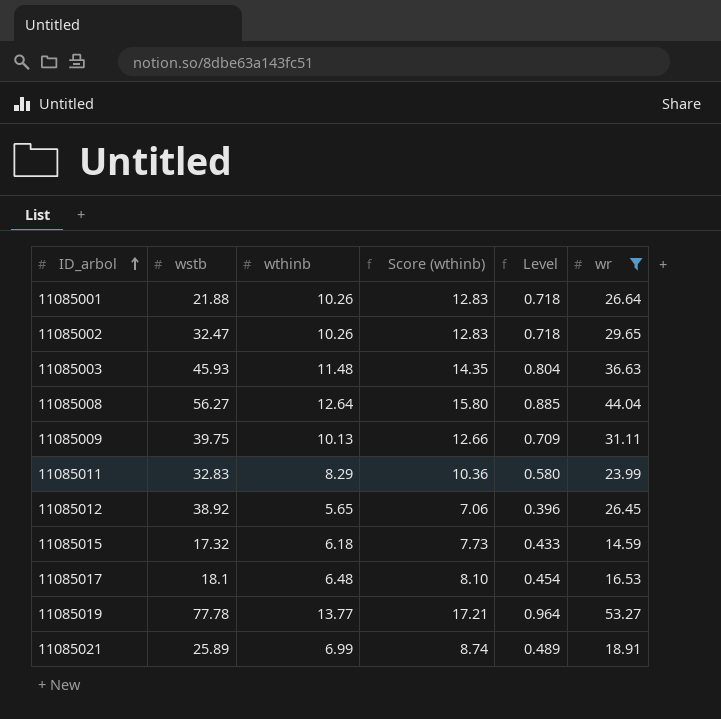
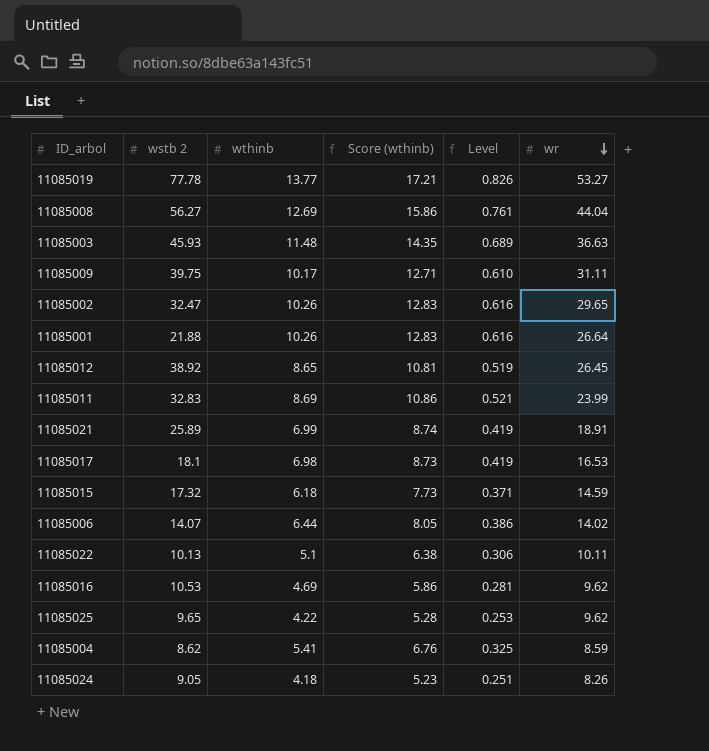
filter: wr >= 14.59 -> none
row order: ID_arbol ascending -> wr descending
column name: wstb -> wstb 2
column Level | formula: [wthinb] * 0.07 -> [wthinb] * 0.06
11085008 | wthinb: 12.64 -> 12.69
11085008 | Score (wthinb): 15.80 -> 15.86
11085009 | wthinb: 10.13 -> 10.17
11085009 | Score (wthinb): 12.66 -> 12.71
11085012 | wthinb: 5.65 -> 8.65
11085012 | Score (wthinb): 7.06 -> 10.81
11085011 | wthinb: 8.29 -> 8.69
11085011 | Score (wthinb): 10.36 -> 10.86
11085017 | wthinb: 6.48 -> 6.98
11085017 | Score (wthinb): 8.10 -> 8.73

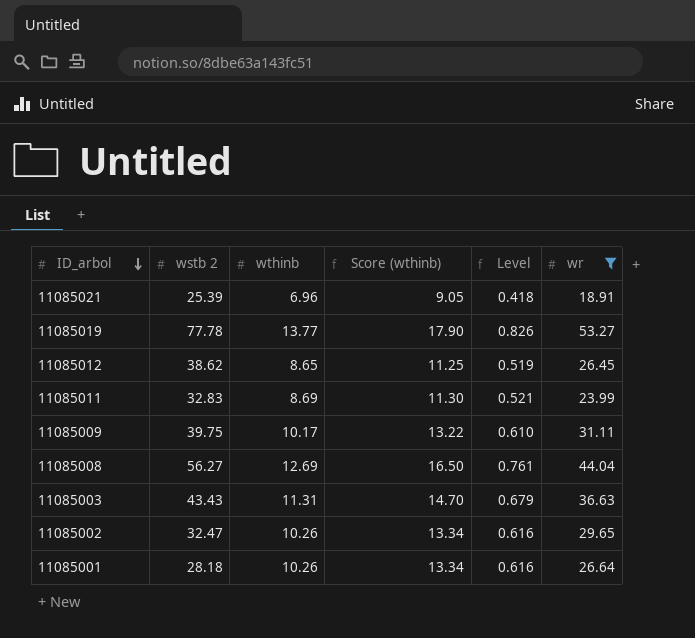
filter: none -> wr >= 18.91
row order: wr descending -> ID_arbol descending
column Score (wthinb) | formula: [wthinb] * 1.25 -> [wthinb] * 1.3
11085021 | wstb 2: 25.89 -> 25.39
11085021 | wthinb: 6.99 -> 6.96
11085021 | Level: 0.419 -> 0.418
11085012 | wstb 2: 38.92 -> 38.62
11085003 | wstb 2: 45.93 -> 43.43
11085003 | wthinb: 11.48 -> 11.31
11085003 | Level: 0.689 -> 0.679
11085001 | wstb 2: 21.88 -> 28.18

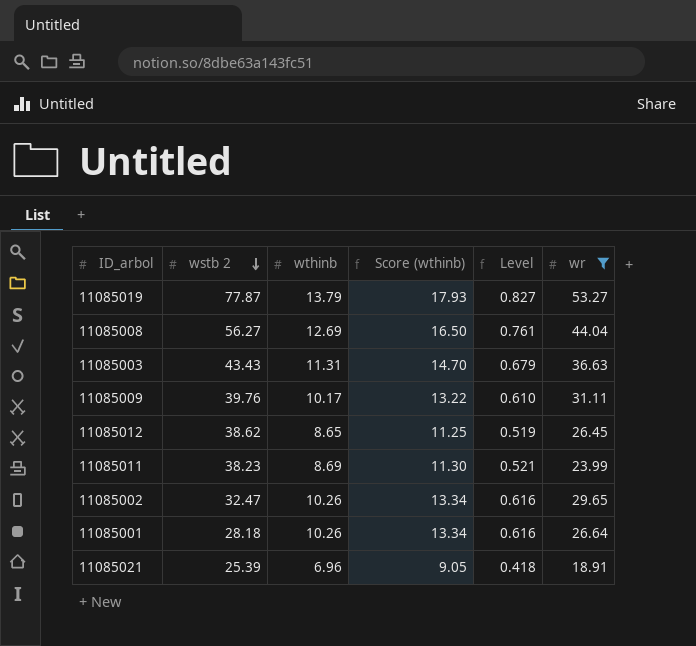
row order: ID_arbol descending -> wstb 2 descending
11085019 | wstb 2: 77.78 -> 77.87
11085019 | wthinb: 13.77 -> 13.79
11085019 | Score (wthinb): 17.90 -> 17.93
11085019 | Level: 0.826 -> 0.827
11085009 | wstb 2: 39.75 -> 39.76
11085011 | wstb 2: 32.83 -> 38.23

